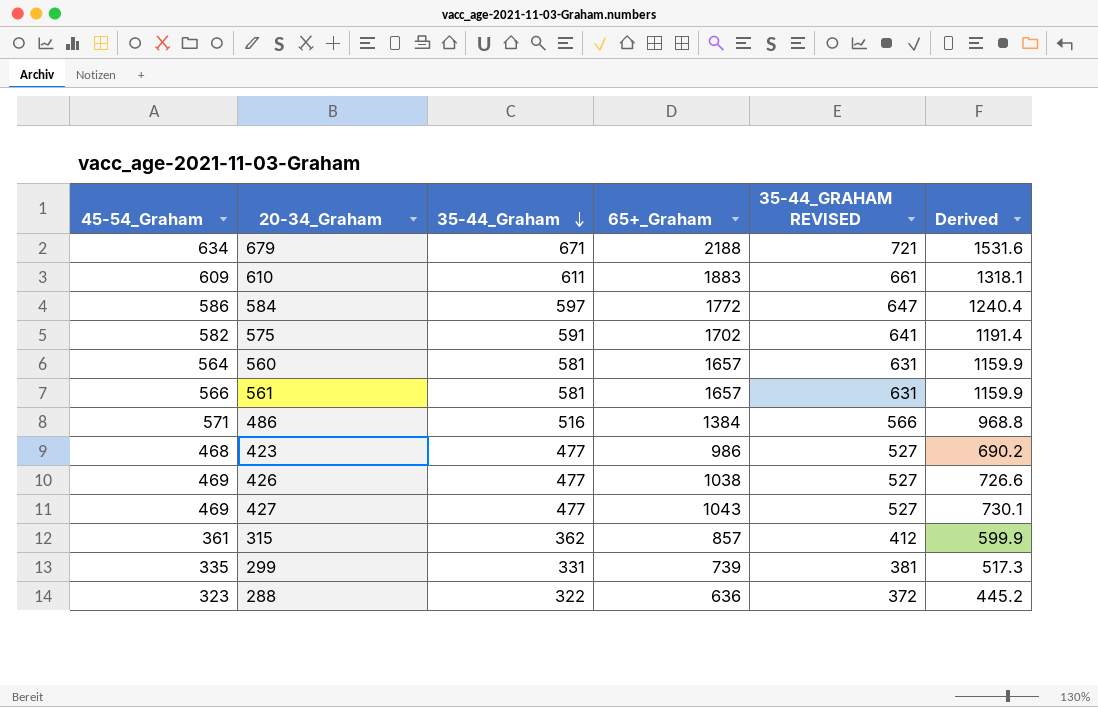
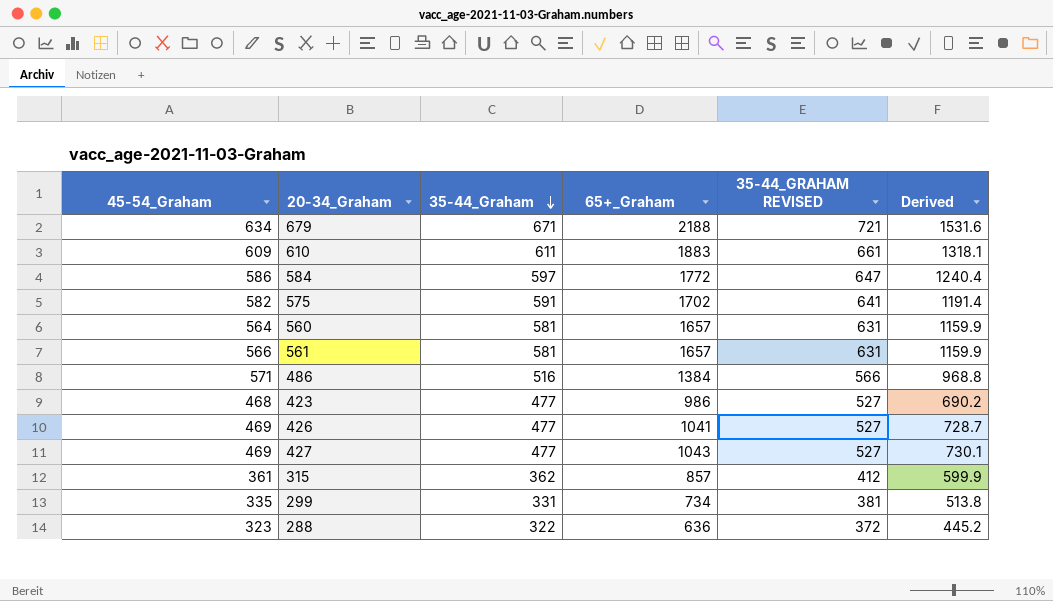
426 | 65+_Graham: 1038 -> 1041
426 | Derived: 726.6 -> 728.7
299 | 65+_Graham: 739 -> 734
299 | Derived: 517.3 -> 513.8

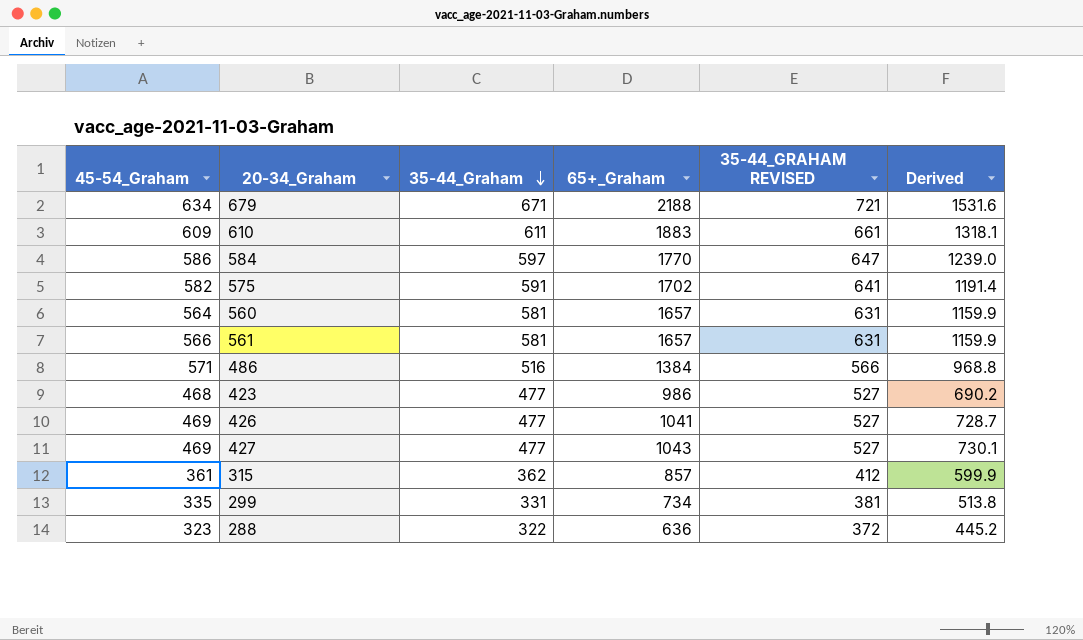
584 | 65+_Graham: 1772 -> 1770
584 | Derived: 1240.4 -> 1239.0

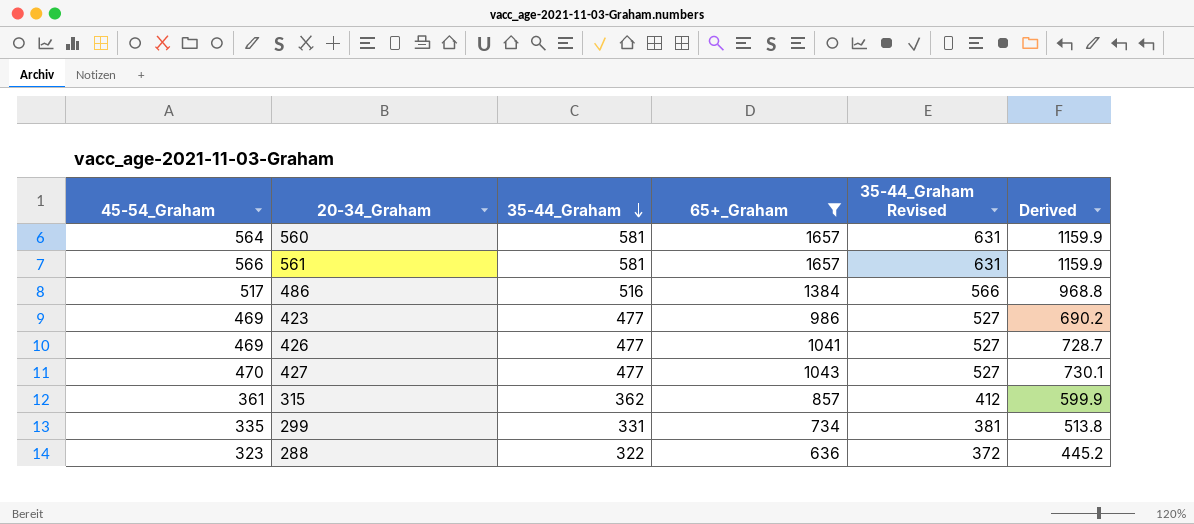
filter: none -> 65+_Graham <= 1657
column name: 35-44_GRAHAM REVISED -> 35-44_Graham Revised
486 | 45-54_Graham: 571 -> 517
423 | 45-54_Graham: 468 -> 469
427 | 45-54_Graham: 469 -> 470

